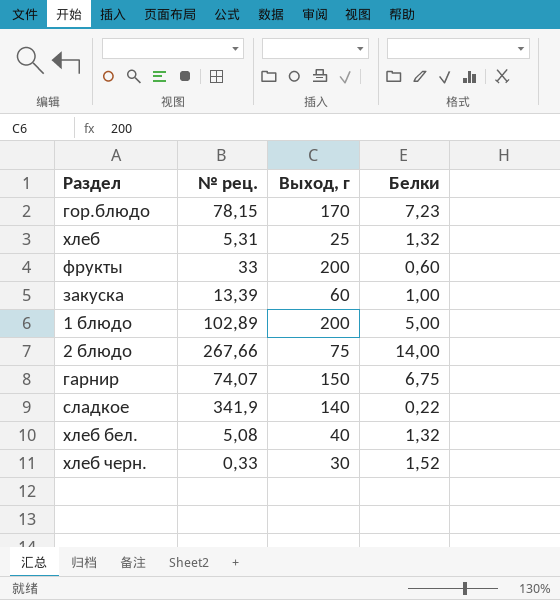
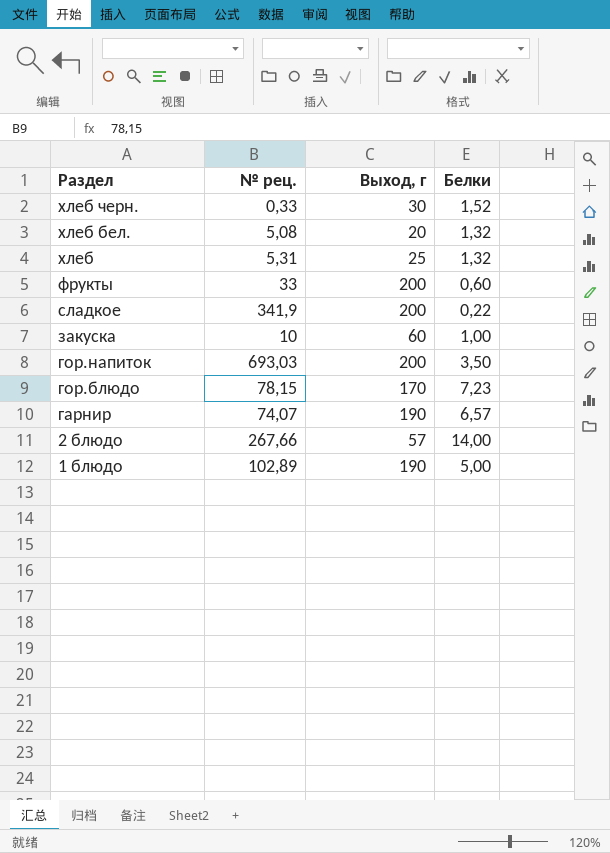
row order: none -> Раздел descending
хлеб бел. | Выход, г: 40 -> 20
сладкое | Выход, г: 140 -> 200
закуска | № рец.: 13,39 -> 10
row гор.напиток: none -> 693,03 | 200 | 3,50
гарнир | Выход, г: 150 -> 190
гарнир | Белки: 6,75 -> 6,57
2 блюдо | Выход, г: 75 -> 57
1 блюдо | Выход, г: 200 -> 190

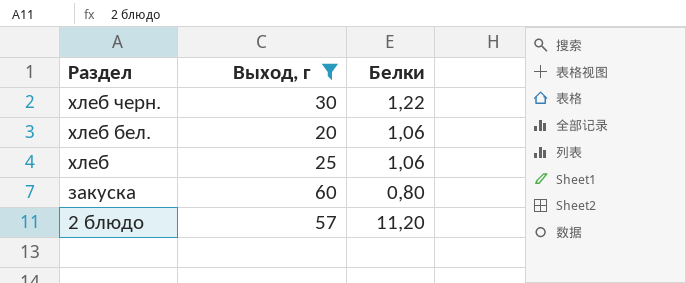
filter: none -> Выход, г <= 60
column № рец. | position: 2 -> none
хлеб черн. | Белки: 1,52 -> 1,22
хлеб бел. | Белки: 1,32 -> 1,06
хлеб | Белки: 1,32 -> 1,06
закуска | Белки: 1,00 -> 0,80
2 блюдо | Белки: 14,00 -> 11,20

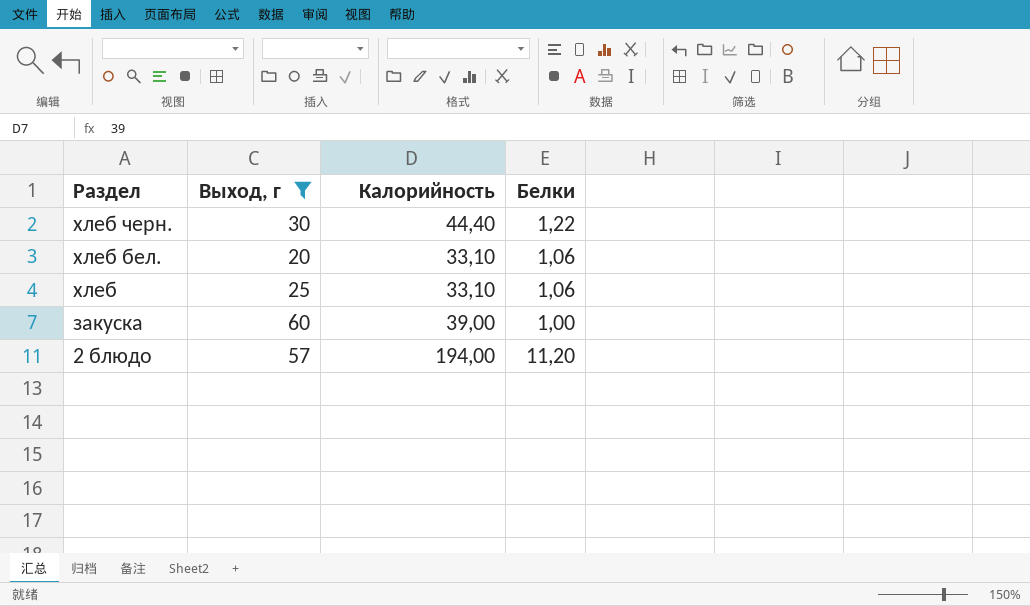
column Калорийность | position: none -> 3
закуска | Белки: 0,80 -> 1,00

